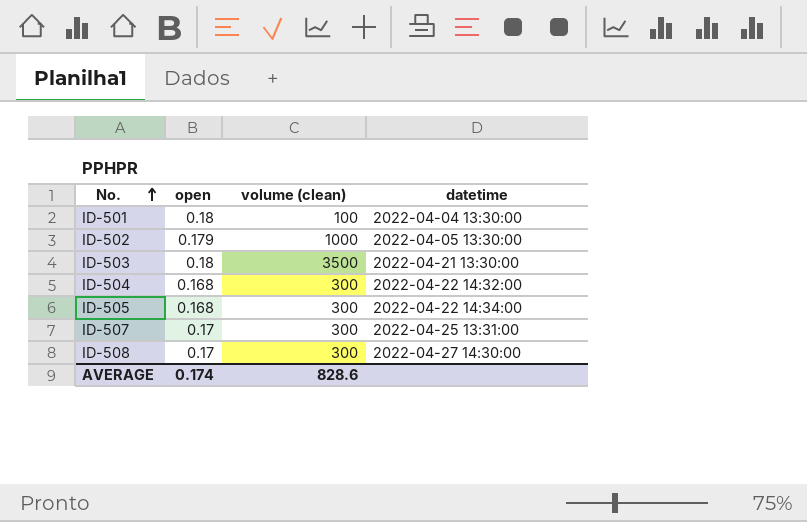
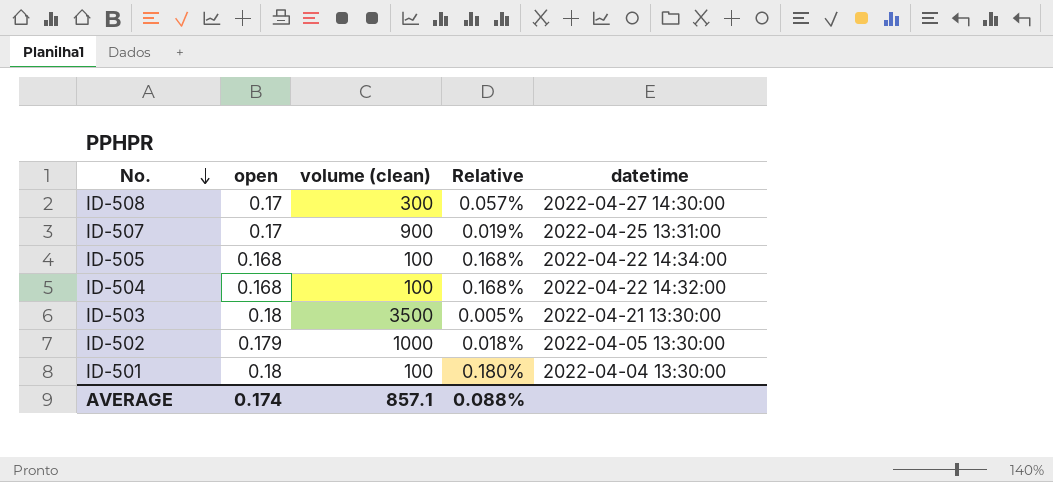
row order: No. ascending -> No. descending
column Relative | formula: none -> [open] / [volume (clean)]
ID-507 | volume (clean): 300 -> 900
ID-505 | volume (clean): 300 -> 100
ID-504 | volume (clean): 300 -> 100
AVERAGE | volume (clean): 828.6 -> 857.1

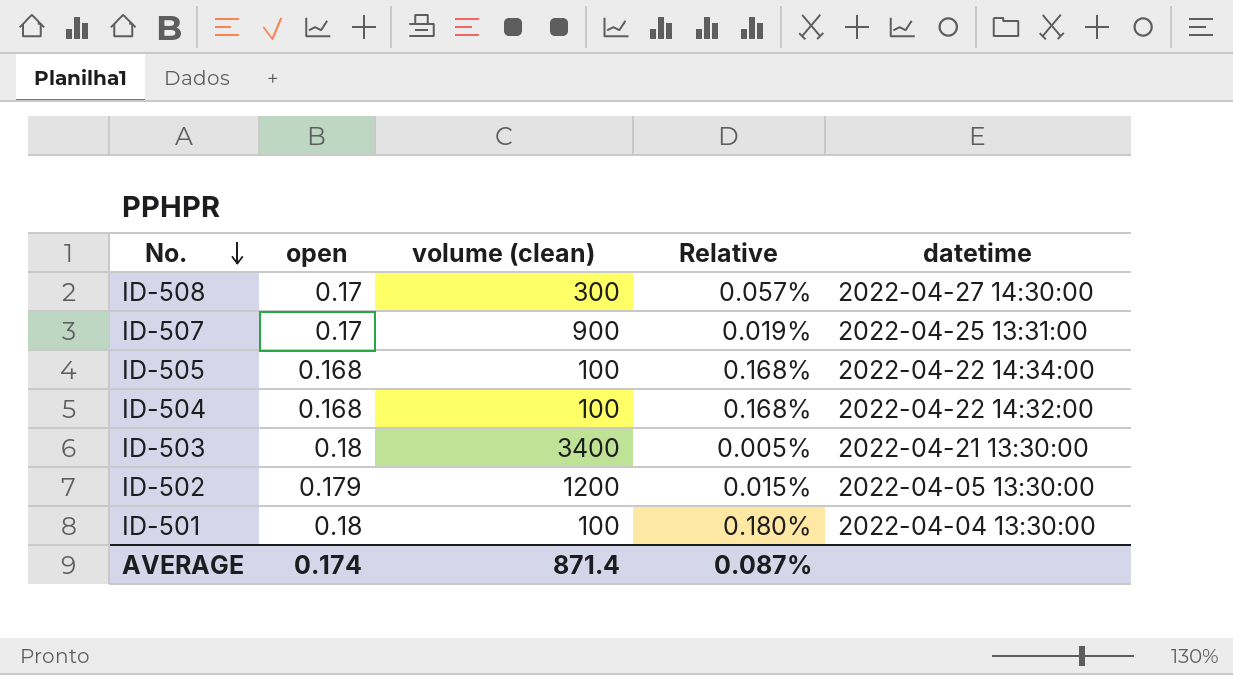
ID-503 | volume (clean): 3500 -> 3400
ID-502 | volume (clean): 1000 -> 1200
ID-502 | Relative: 0.018% -> 0.015%
AVERAGE | volume (clean): 857.1 -> 871.4
AVERAGE | Relative: 0.088% -> 0.087%

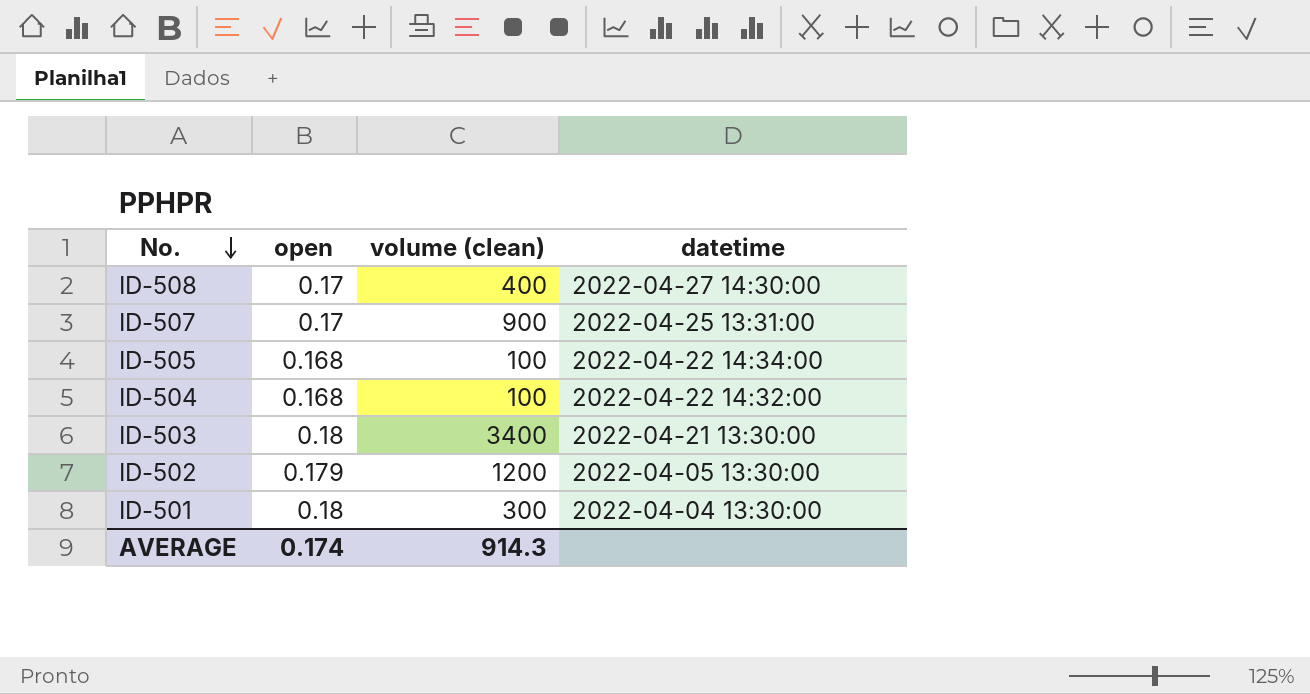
column Relative | formula: [open] / [volume (clean)] -> none
ID-508 | volume (clean): 300 -> 400
ID-501 | volume (clean): 100 -> 300
AVERAGE | volume (clean): 871.4 -> 914.3

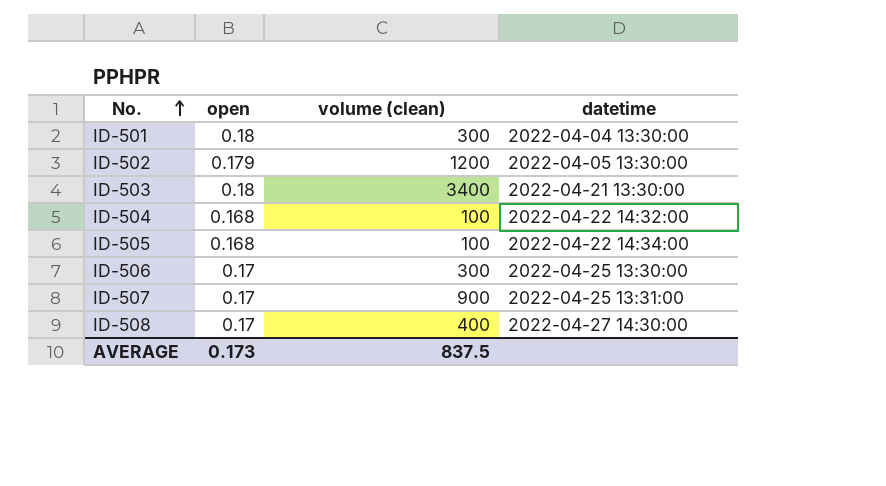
row order: No. descending -> No. ascending
row ID-506: none -> 0.17 | 300 | 2022-04-25 13:30:00
AVERAGE | open: 0.174 -> 0.173
AVERAGE | volume (clean): 914.3 -> 837.5

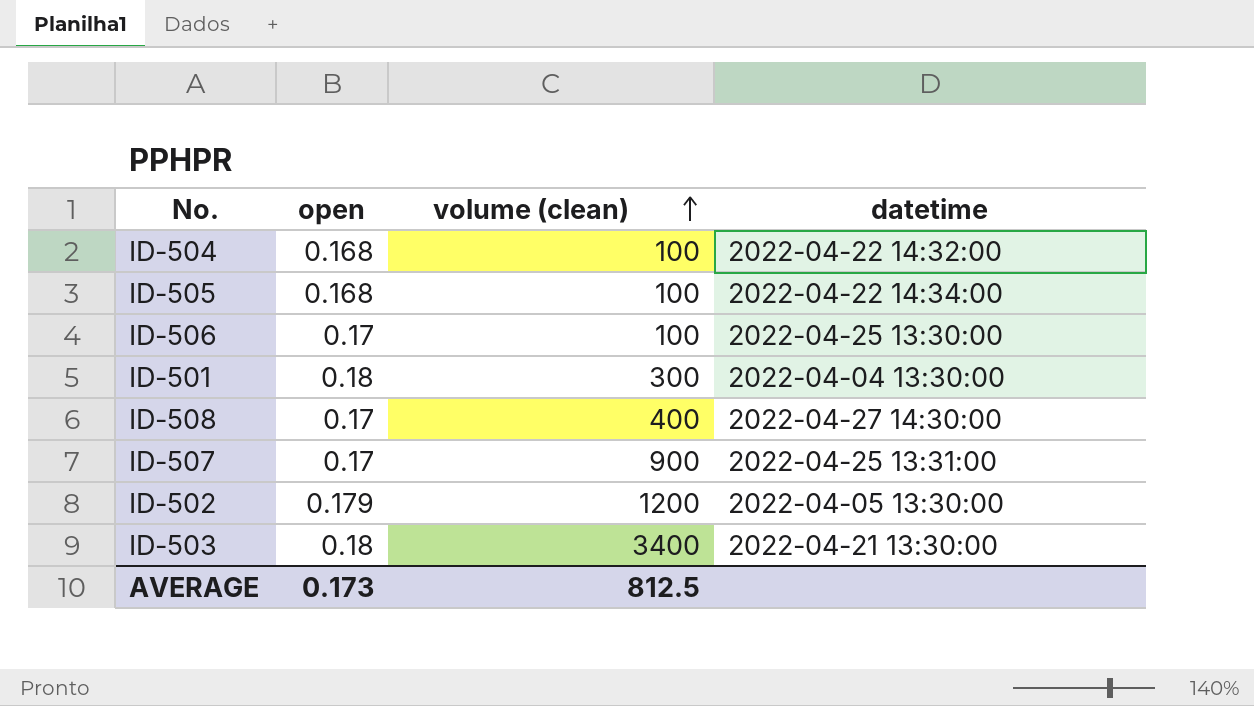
row order: No. ascending -> volume (clean) ascending
ID-506 | volume (clean): 300 -> 100
AVERAGE | volume (clean): 837.5 -> 812.5

